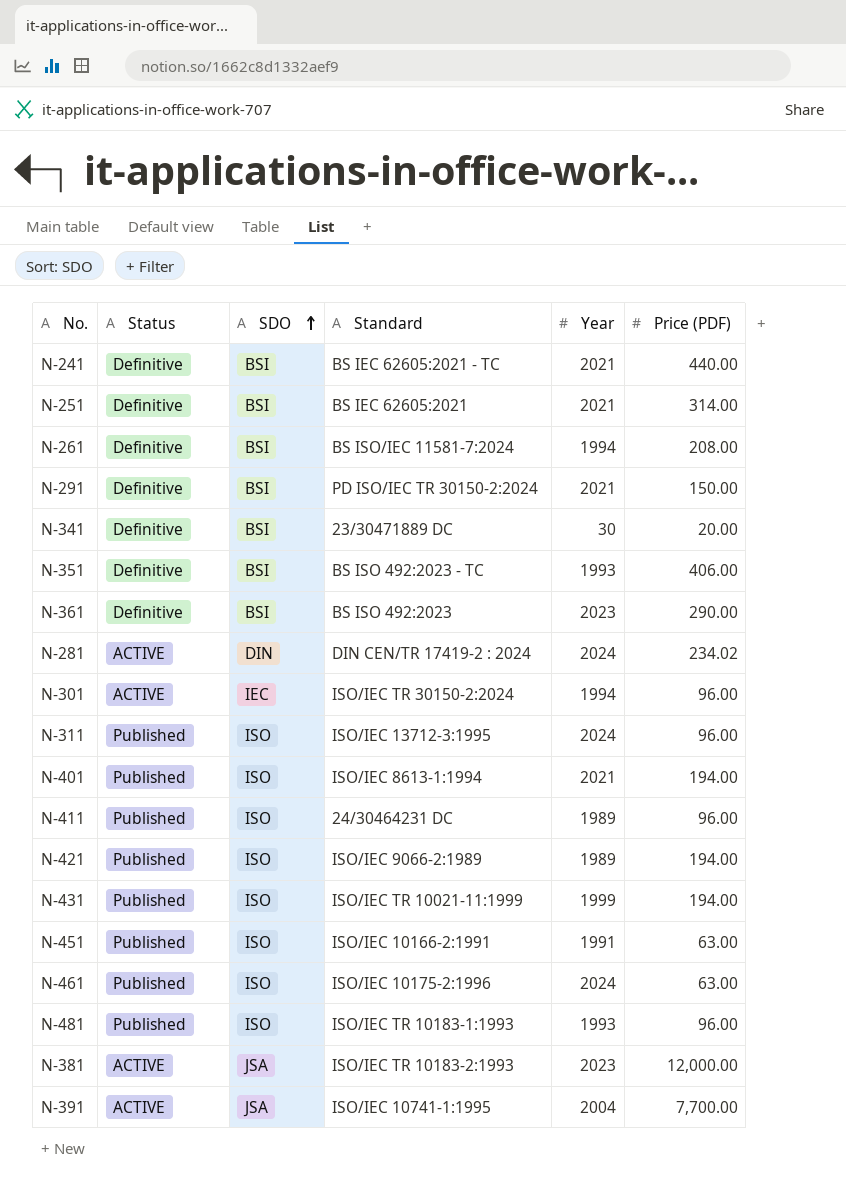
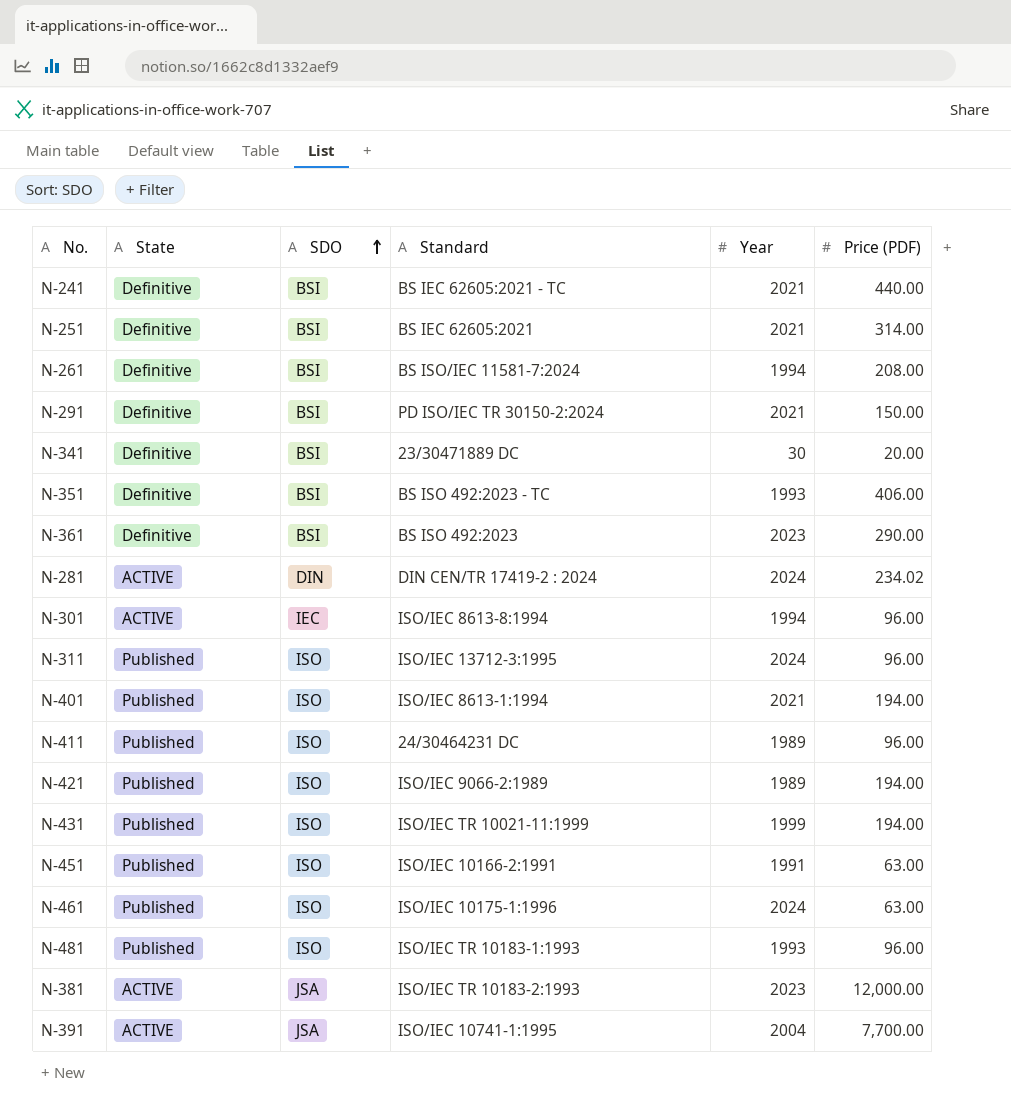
column name: Status -> State
N-301 | Standard: ISO/IEC TR 30150-2:2024 -> ISO/IEC 8613-8:1994
N-461 | Standard: ISO/IEC 10175-2:1996 -> ISO/IEC 10175-1:1996

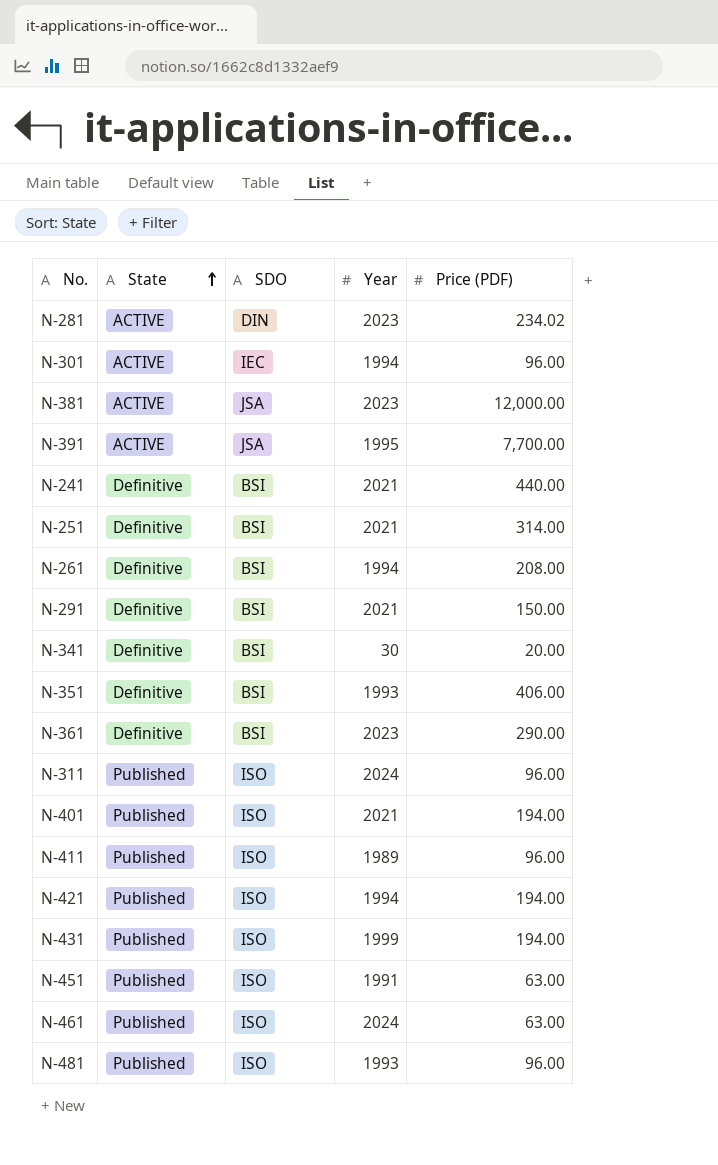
row order: SDO ascending -> State ascending
column Standard | position: 4 -> none
N-281 | Year: 2024 -> 2023
N-391 | Year: 2004 -> 1995
N-421 | Year: 1989 -> 1994

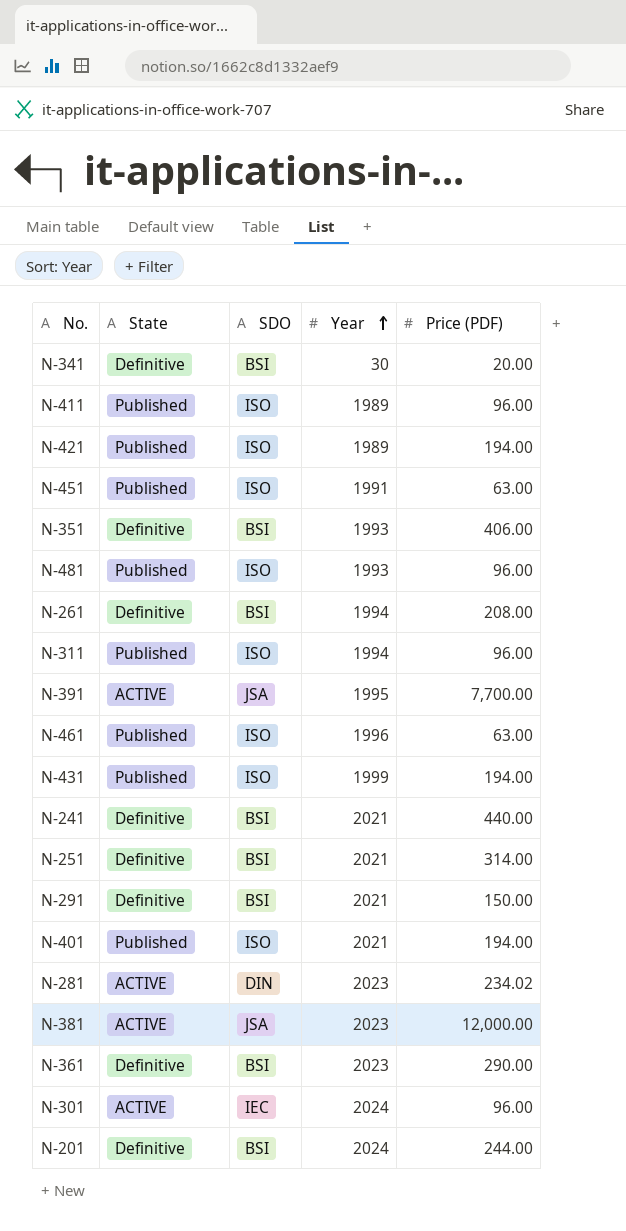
row order: State ascending -> Year ascending
N-421 | Year: 1994 -> 1989
N-311 | Year: 2024 -> 1994
N-461 | Year: 2024 -> 1996
N-301 | Year: 1994 -> 2024
row N-201: none -> Definitive | BSI | 2024 | 244.00

